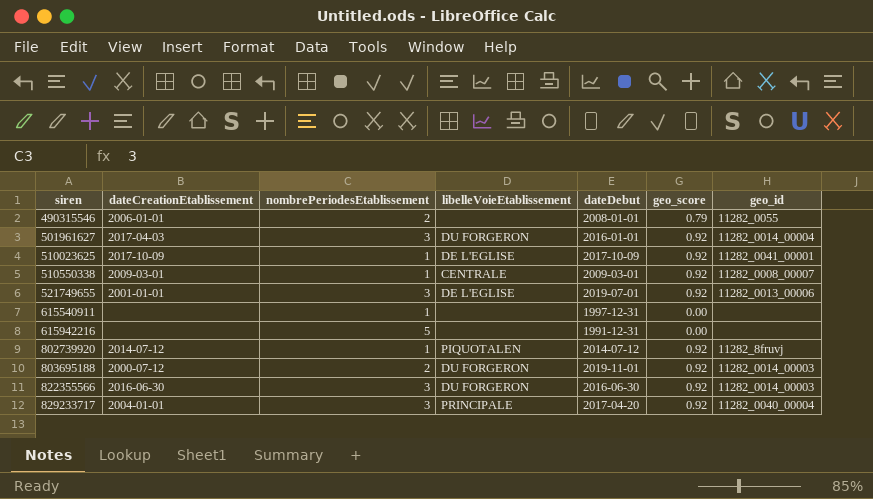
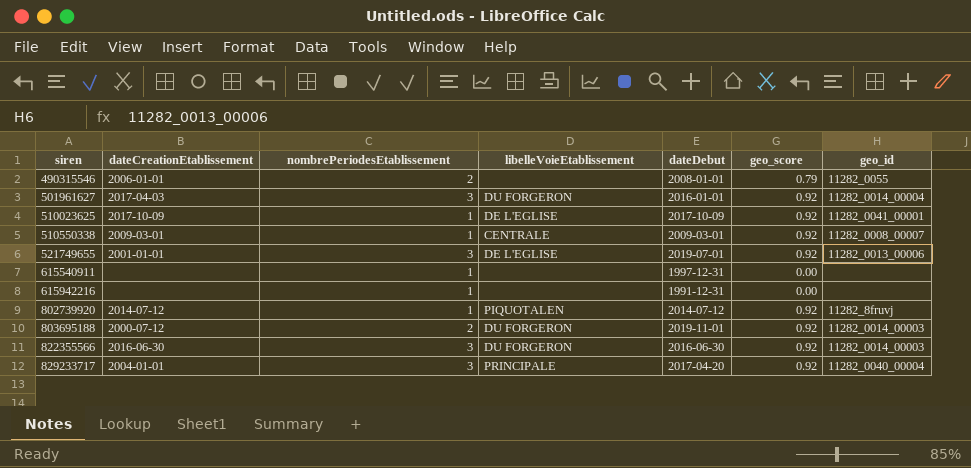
615942216 | nombrePeriodesEtablissement: 5 -> 1

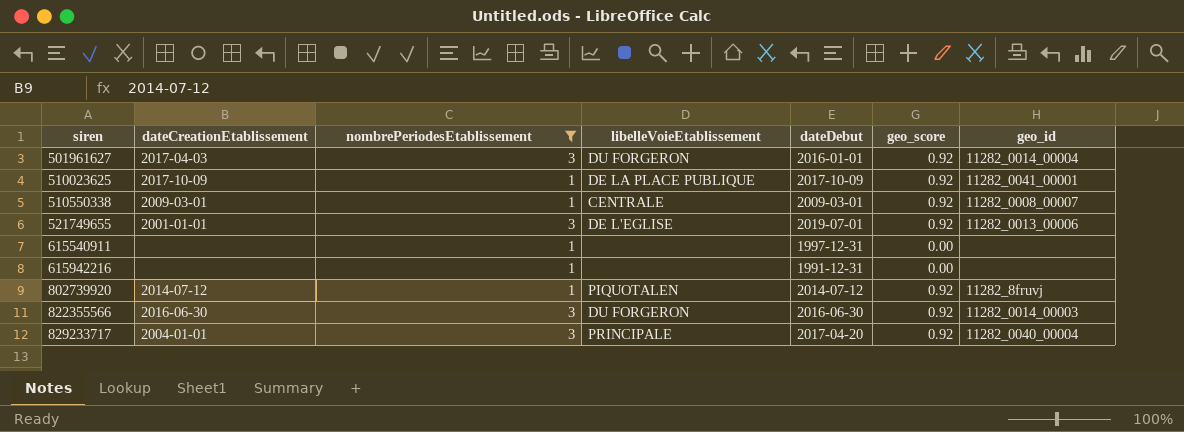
filter: none -> nombrePeriodesEtablissement != 2
510023625 | libelleVoieEtablissement: DE L'EGLISE -> DE LA PLACE PUBLIQUE

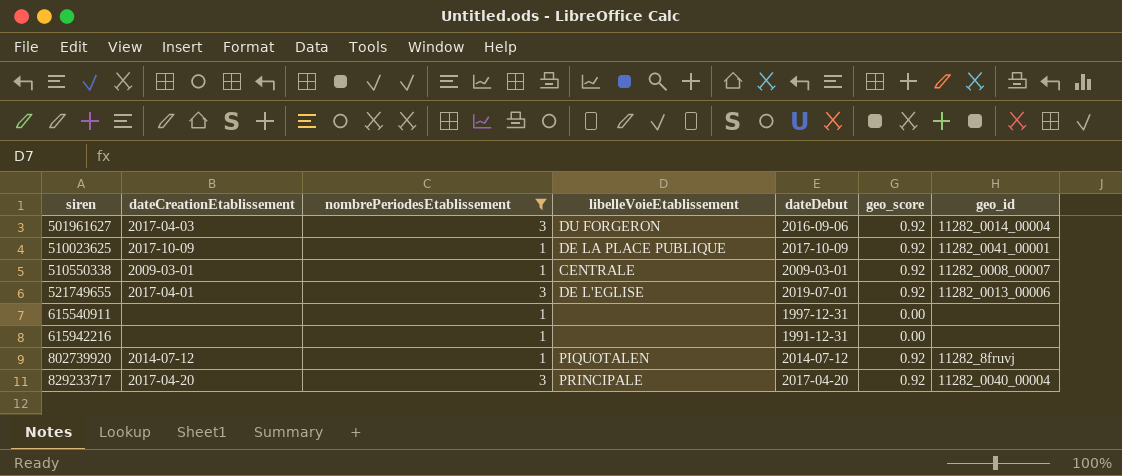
row 822355566: 2016-06-30 | 3 | DU FORGERON | 2016-06-30 | 0.92 | 11282_0014_00003 -> none
501961627 | dateDebut: 2016-01-01 -> 2016-09-06
521749655 | dateCreationEtablissement: 2001-01-01 -> 2017-04-01
829233717 | dateCreationEtablissement: 2004-01-01 -> 2017-04-20

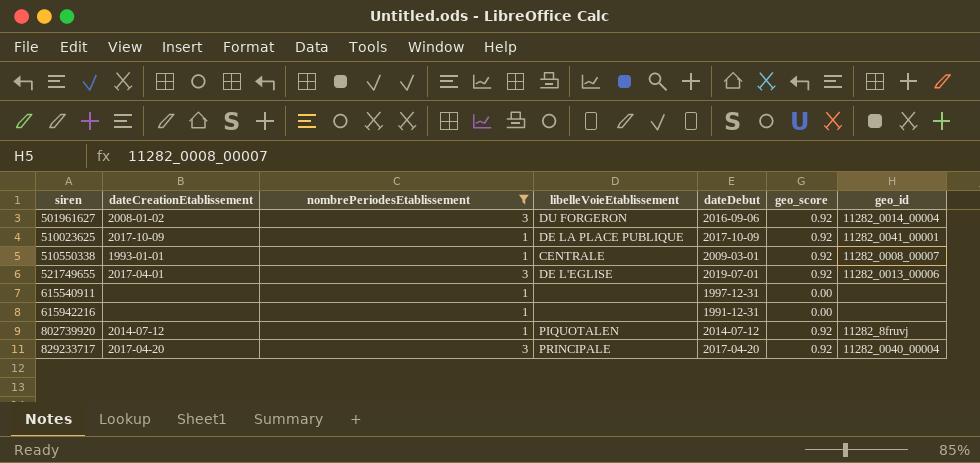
501961627 | dateCreationEtablissement: 2017-04-03 -> 2008-01-02
510550338 | dateCreationEtablissement: 2009-03-01 -> 1993-01-01

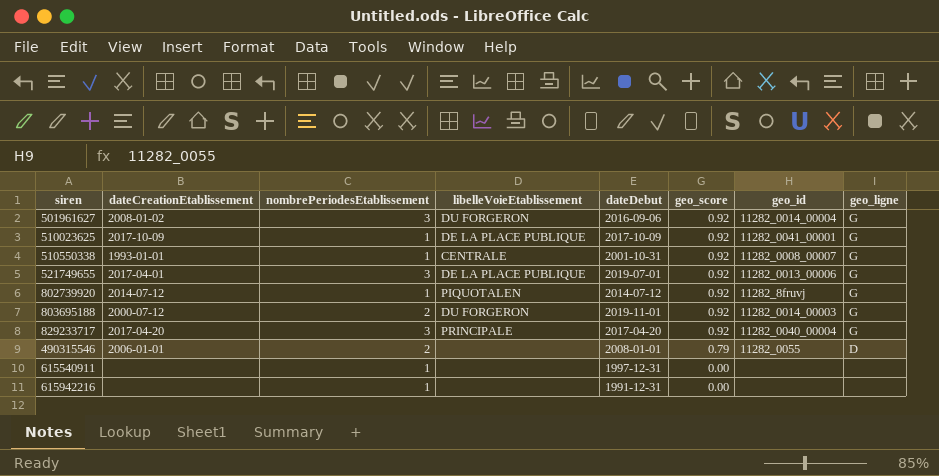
filter: nombrePeriodesEtablissement != 2 -> none
row order: siren ascending -> geo_score descending
column geo_ligne | position: none -> 8
510550338 | dateDebut: 2009-03-01 -> 2001-10-31
521749655 | libelleVoieEtablissement: DE L'EGLISE -> DE LA PLACE PUBLIQUE

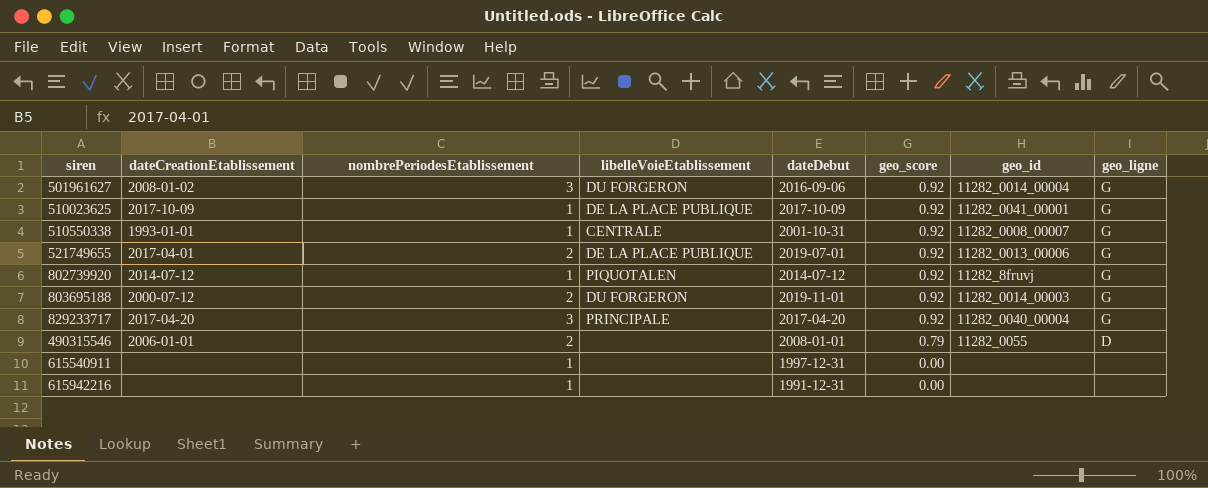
521749655 | nombrePeriodesEtablissement: 3 -> 2

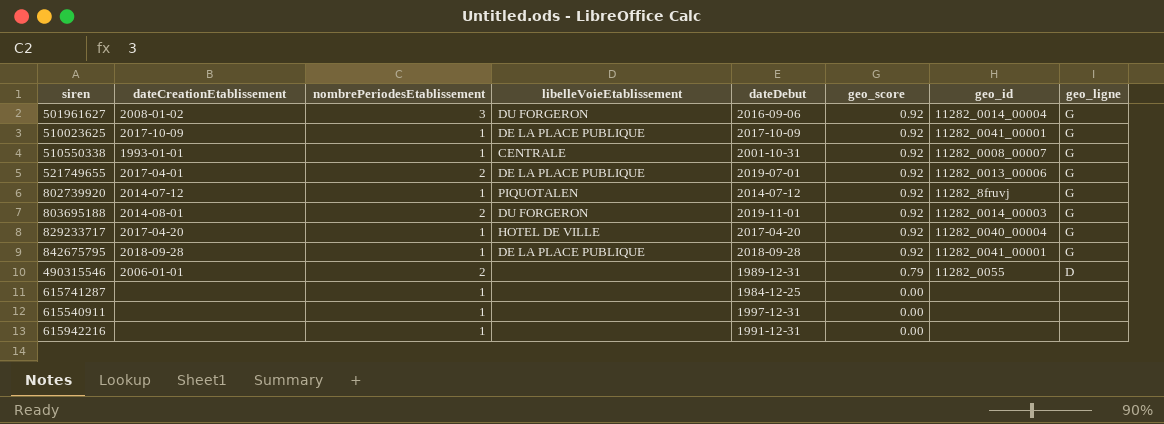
803695188 | dateCreationEtablissement: 2000-07-12 -> 2014-08-01
829233717 | nombrePeriodesEtablissement: 3 -> 1
829233717 | libelleVoieEtablissement: PRINCIPALE -> HOTEL DE VILLE
row 842675795: none -> 2018-09-28 | 1 | DE LA PLACE PUBLIQUE | 2018-09-28 | 0.92 | 11282_0041_00001 | G
490315546 | dateDebut: 2008-01-01 -> 1989-12-31
row 615741287: none -> none | 1 | none | 1984-12-25 | 0.00 | none | none

